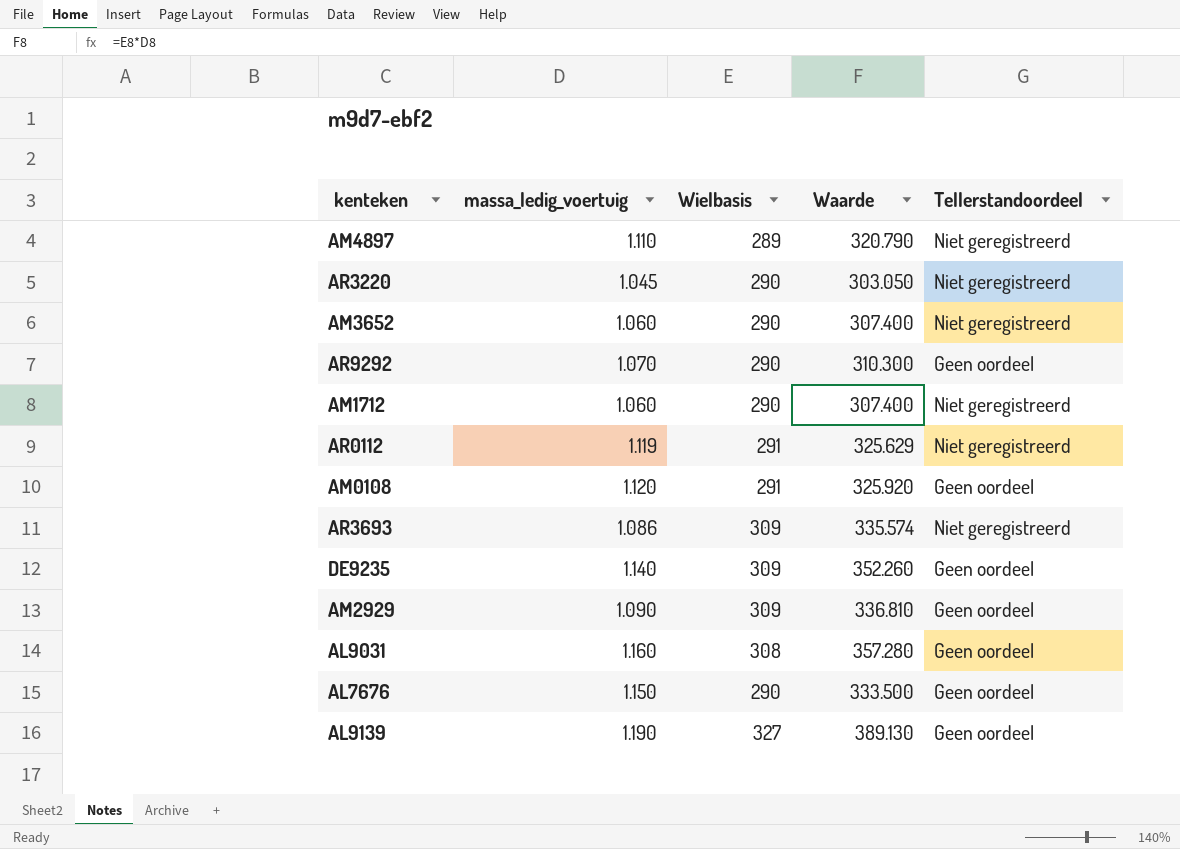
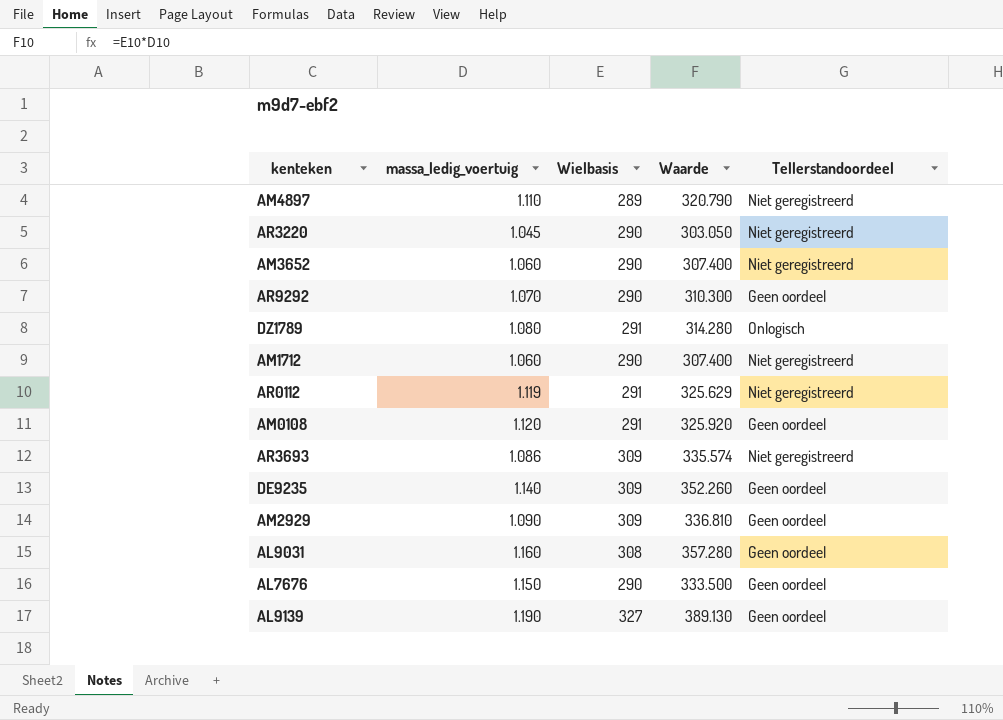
row DZ1789: none -> 1.080 | 291 | 314.280 | Onlogisch

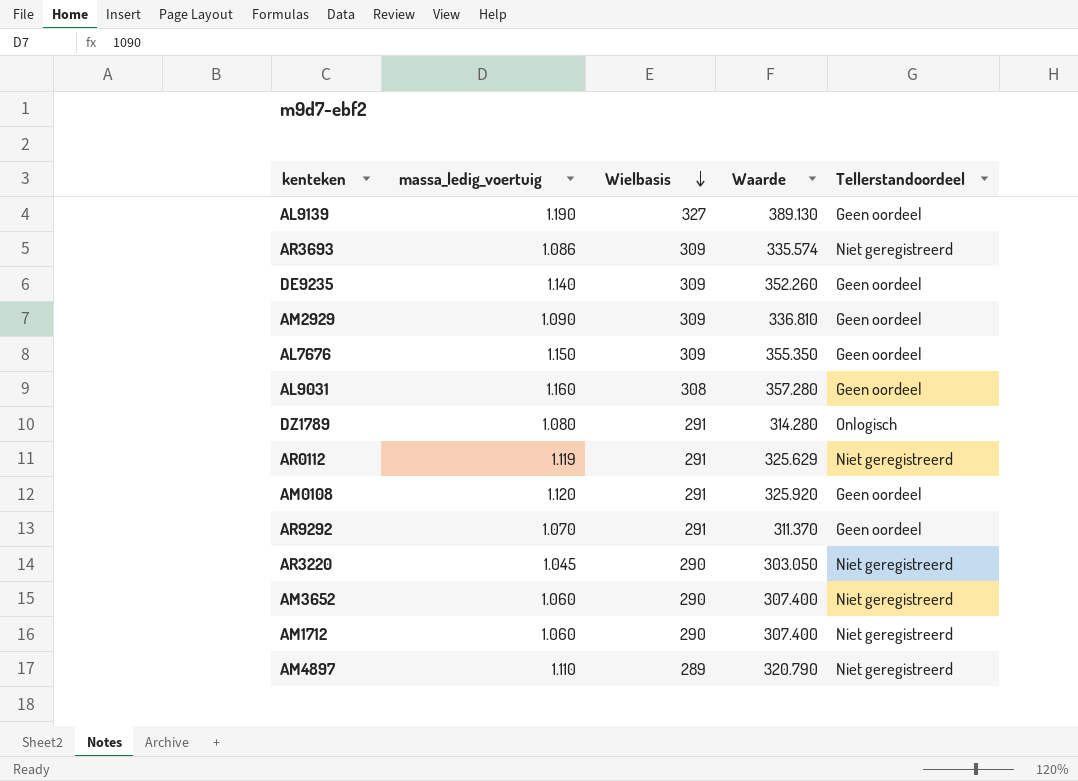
row order: none -> Wielbasis descending
AL7676 | Wielbasis: 290 -> 309
AL7676 | Waarde: 333.500 -> 355.350
AR9292 | Wielbasis: 290 -> 291
AR9292 | Waarde: 310.300 -> 311.370

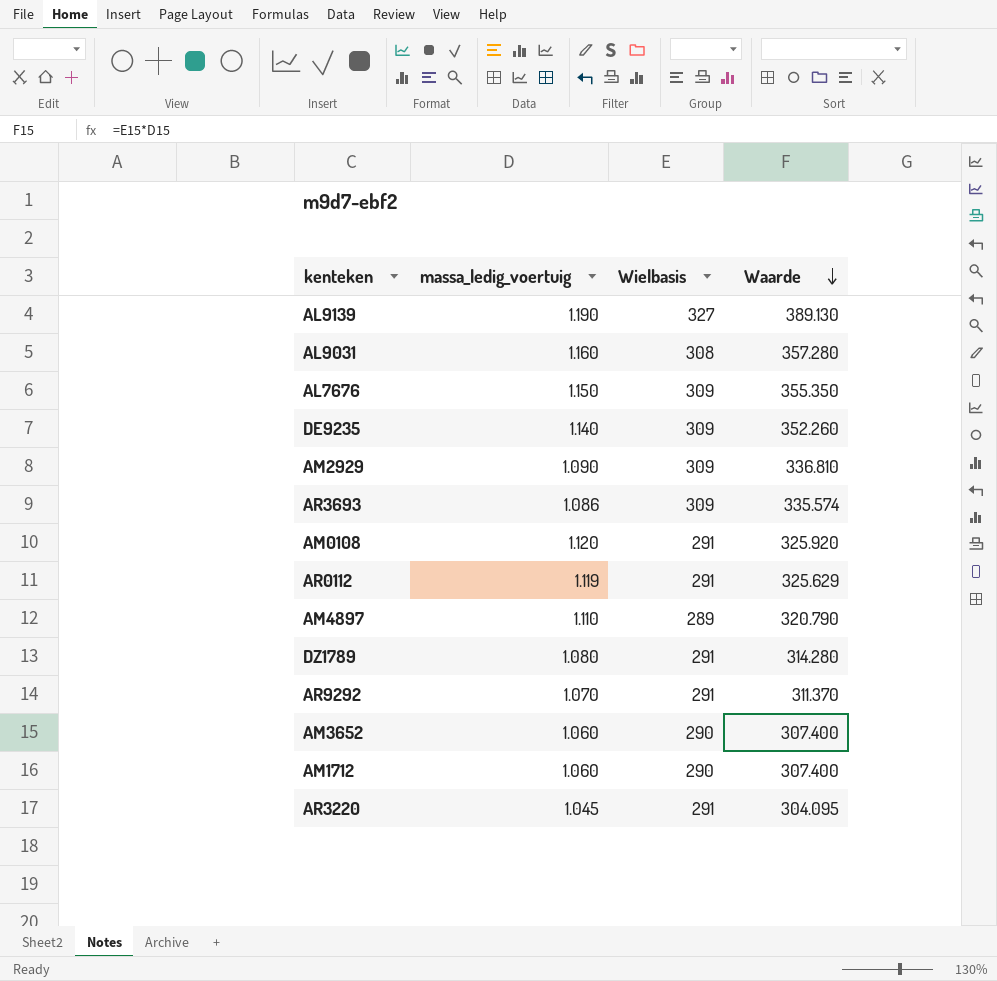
row order: Wielbasis descending -> Waarde descending
column Tellerstandoordeel | position: 5 -> none
AR3220 | Wielbasis: 290 -> 291
AR3220 | Waarde: 303.050 -> 304.095

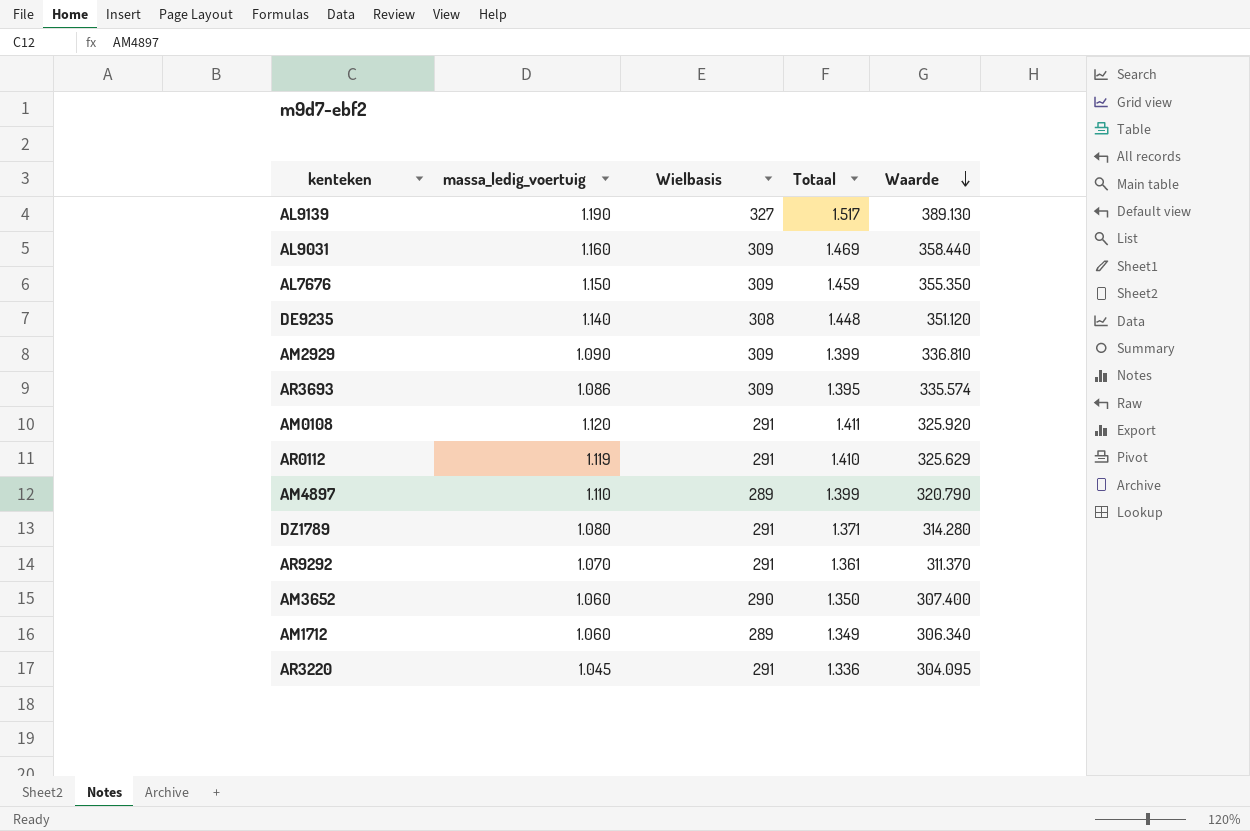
column Totaal | formula: none -> [massa_ledig_voertuig] + [Wielbasis]
AL9031 | Wielbasis: 308 -> 309
AL9031 | Waarde: 357.280 -> 358.440
DE9235 | Wielbasis: 309 -> 308
DE9235 | Waarde: 352.260 -> 351.120
AM1712 | Wielbasis: 290 -> 289
AM1712 | Waarde: 307.400 -> 306.340

